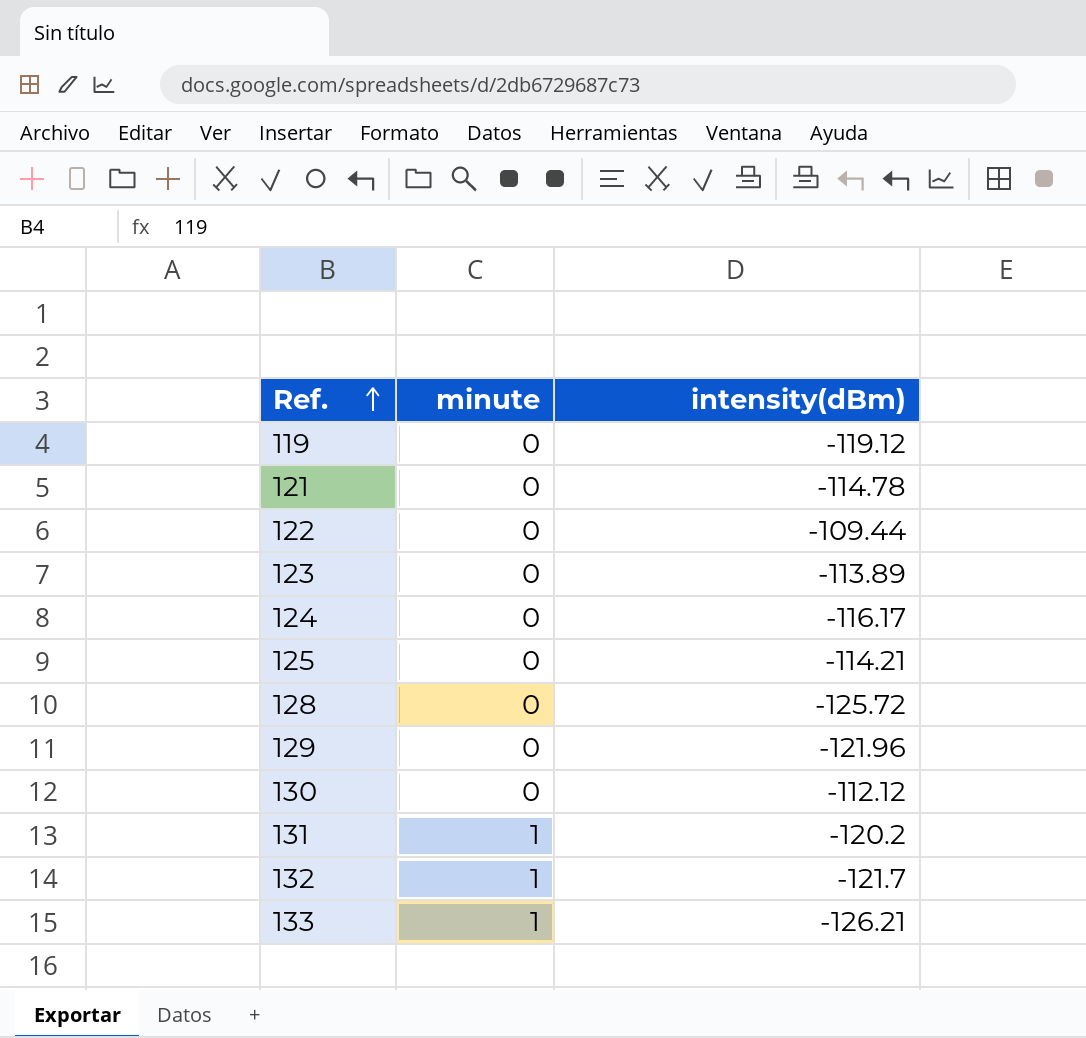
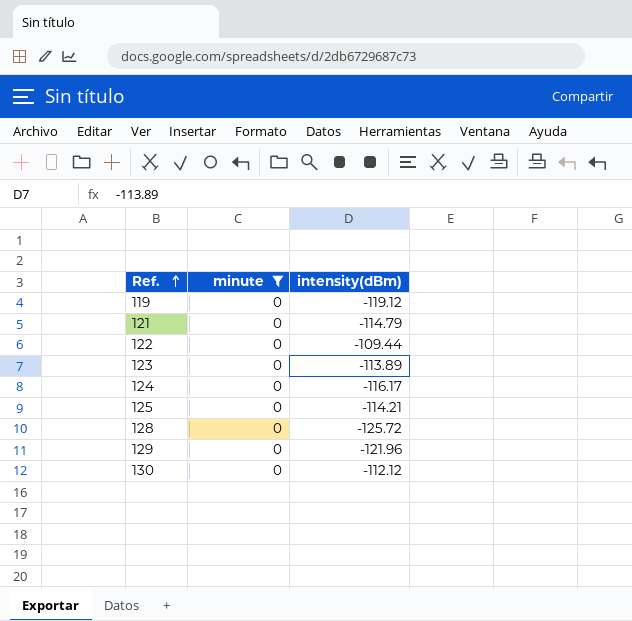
filter: none -> minute = 0
121 | intensity(dBm): -114.78 -> -114.79

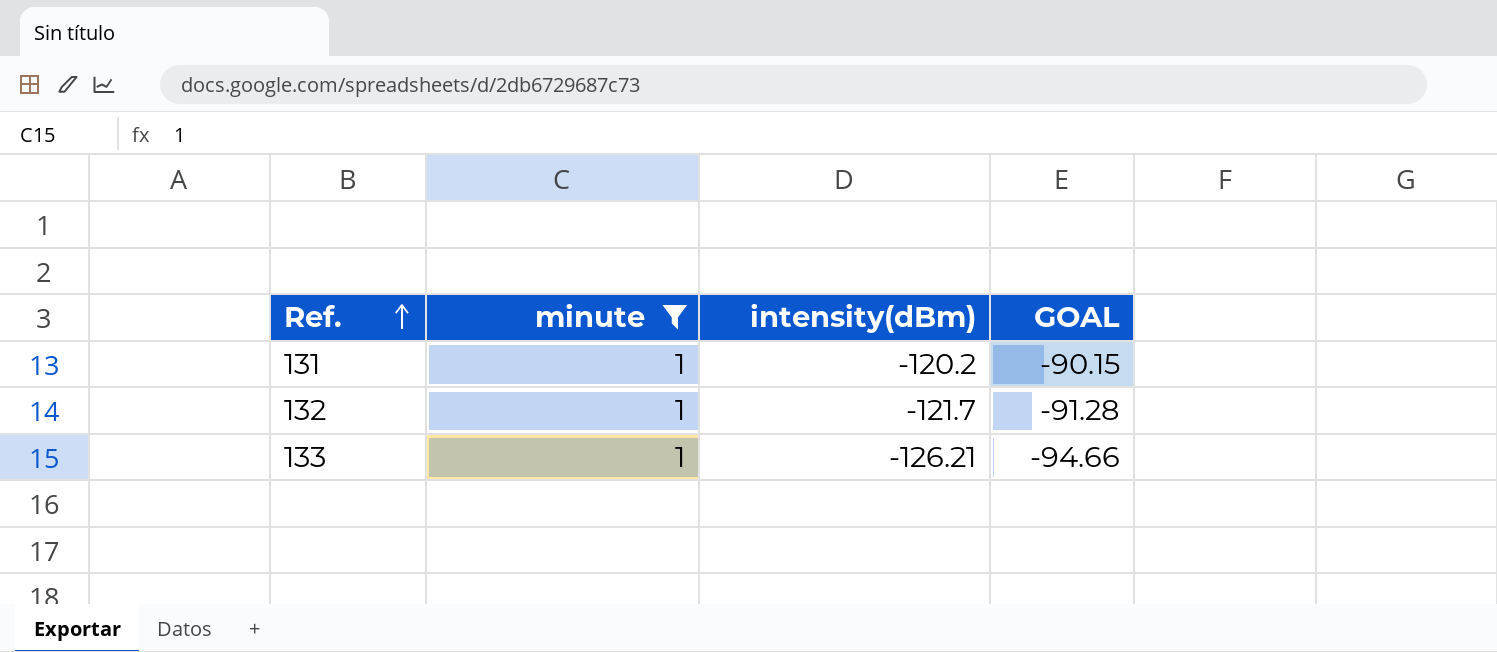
filter: minute = 0 -> minute = 1
column GOAL | formula: none -> [intensity(dBm)] * 0.75

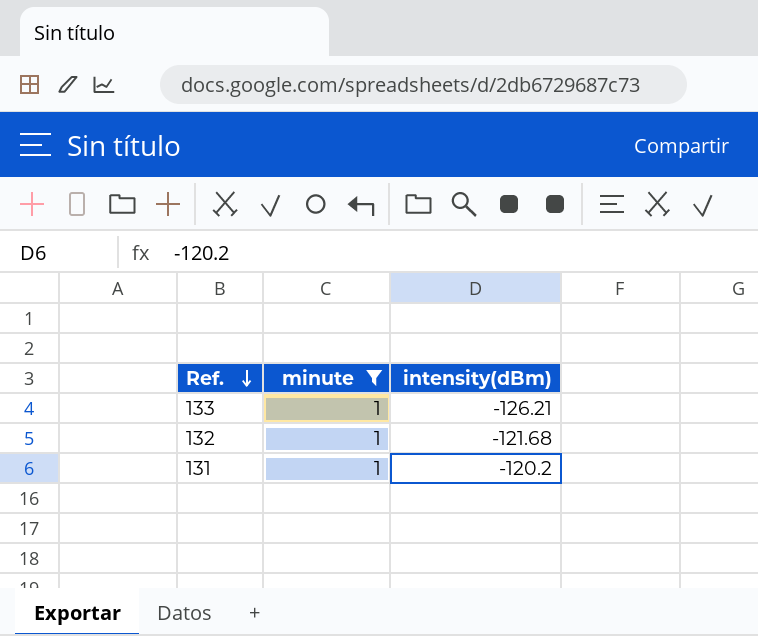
row order: Ref. ascending -> Ref. descending
column GOAL | formula: [intensity(dBm)] * 0.75 -> none
132 | intensity(dBm): -121.7 -> -121.68

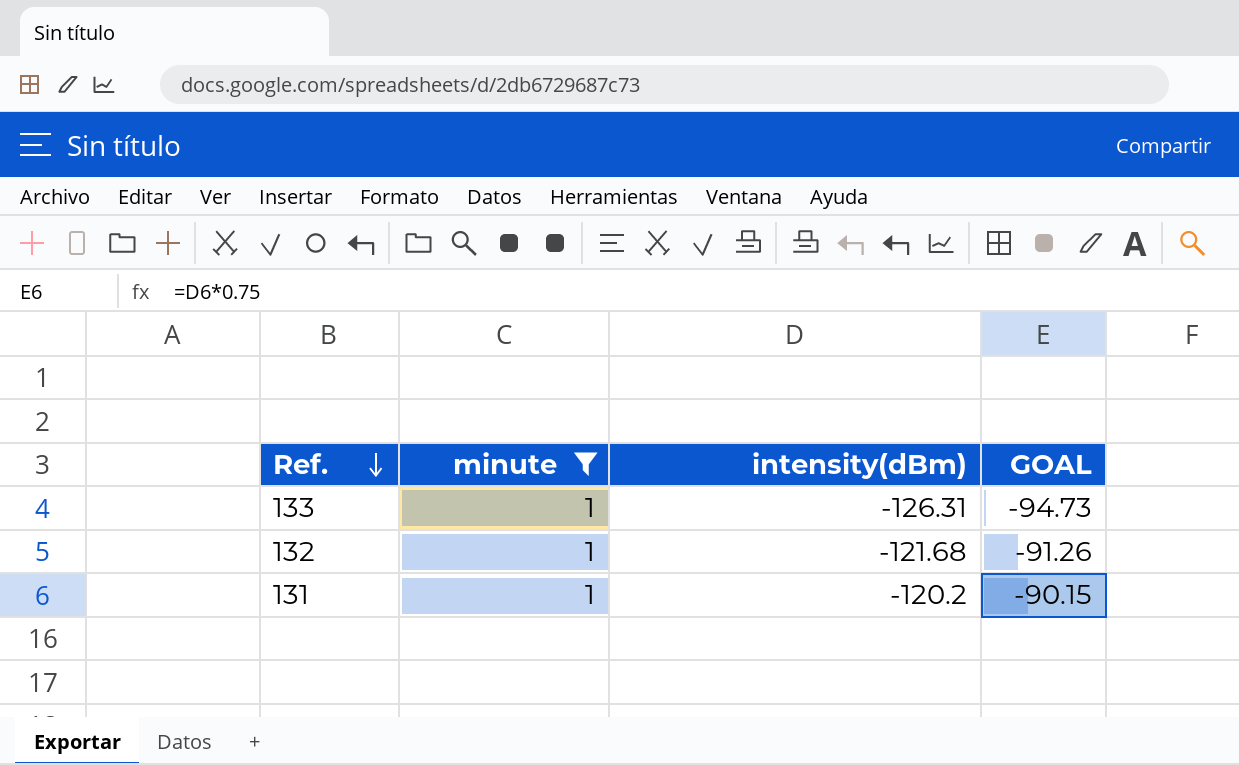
column GOAL | formula: none -> [intensity(dBm)] * 0.75
133 | intensity(dBm): -126.21 -> -126.31

